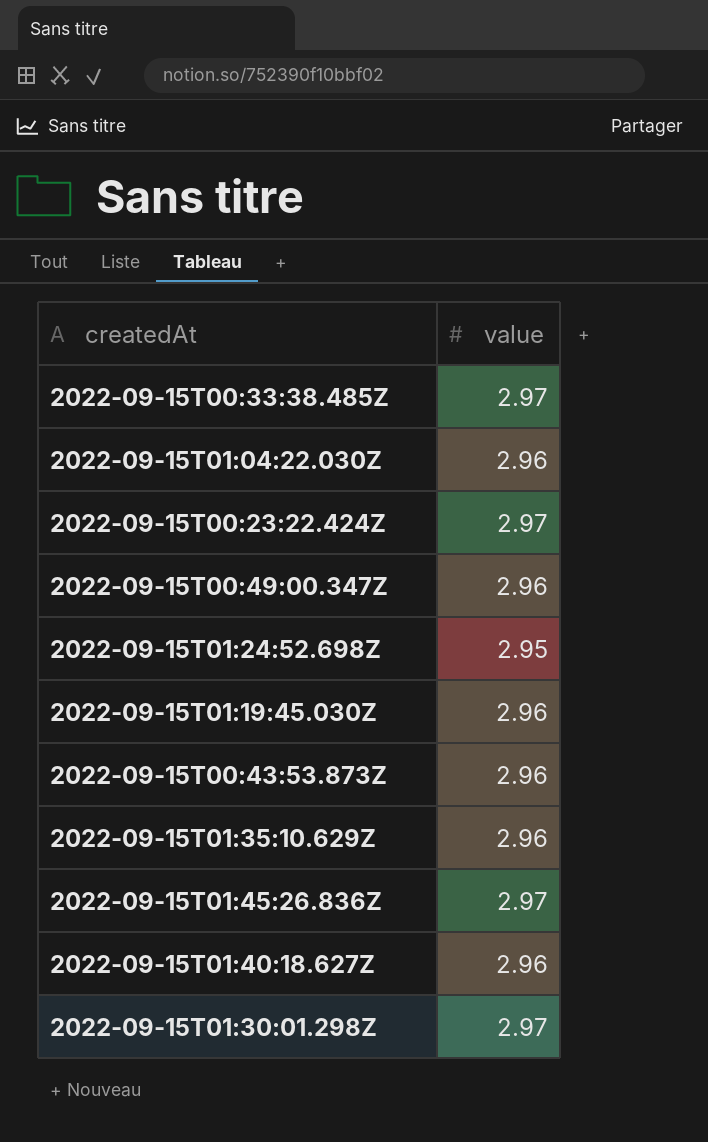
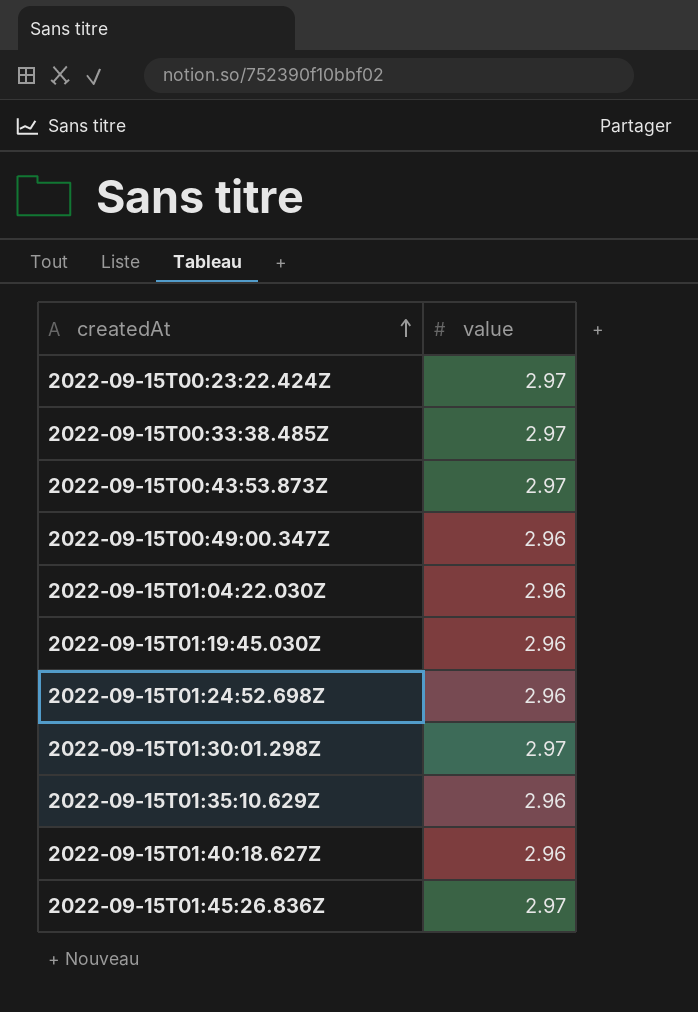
row order: none -> createdAt ascending
2022-09-15T00:43:53.873Z | value: 2.96 -> 2.97
2022-09-15T01:24:52.698Z | value: 2.95 -> 2.96

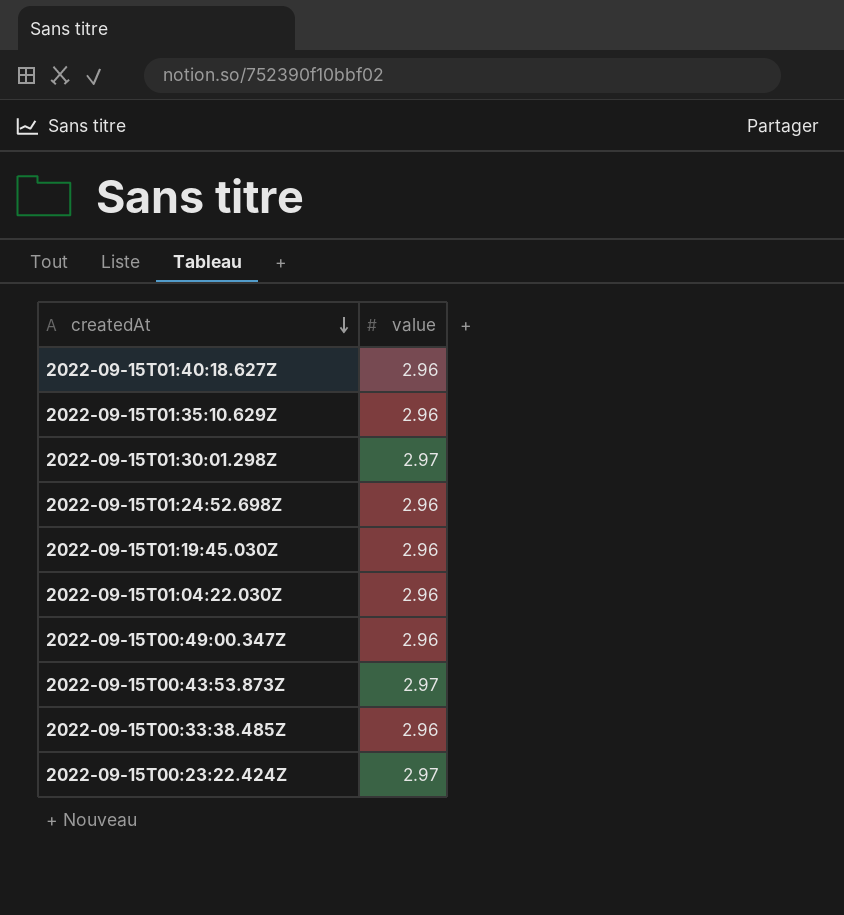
row order: createdAt ascending -> createdAt descending
row 2022-09-15T01:45:26.836Z: 2.97 -> none
2022-09-15T00:33:38.485Z | value: 2.97 -> 2.96

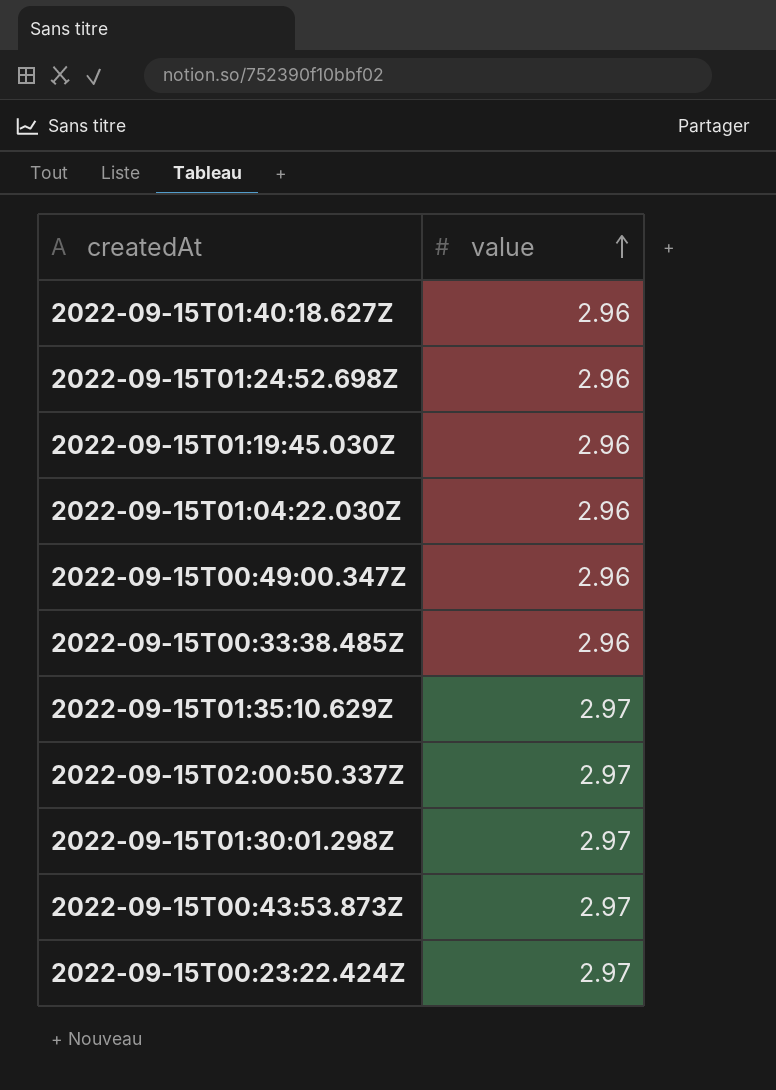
row order: createdAt descending -> value ascending
2022-09-15T01:35:10.629Z | value: 2.96 -> 2.97
row 2022-09-15T02:00:50.337Z: none -> 2.97

